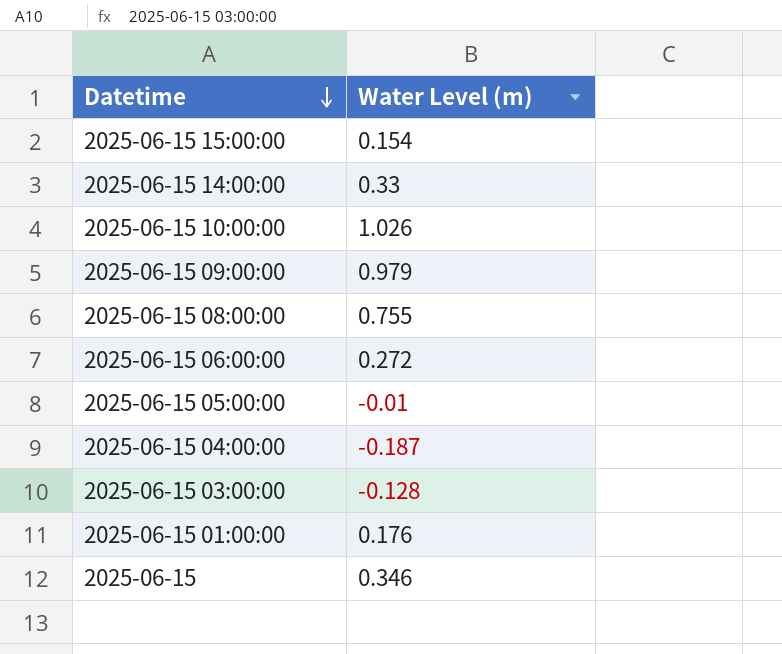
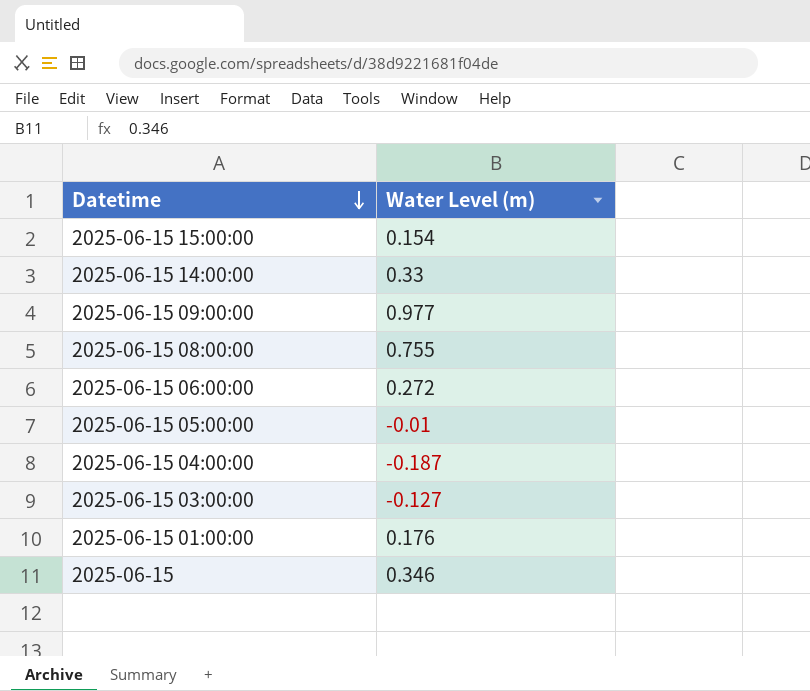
row 2025-06-15 10:00:00: 1.026 -> none
2025-06-15 09:00:00 | Water Level (m): 0.979 -> 0.977
2025-06-15 03:00:00 | Water Level (m): -0.128 -> -0.127

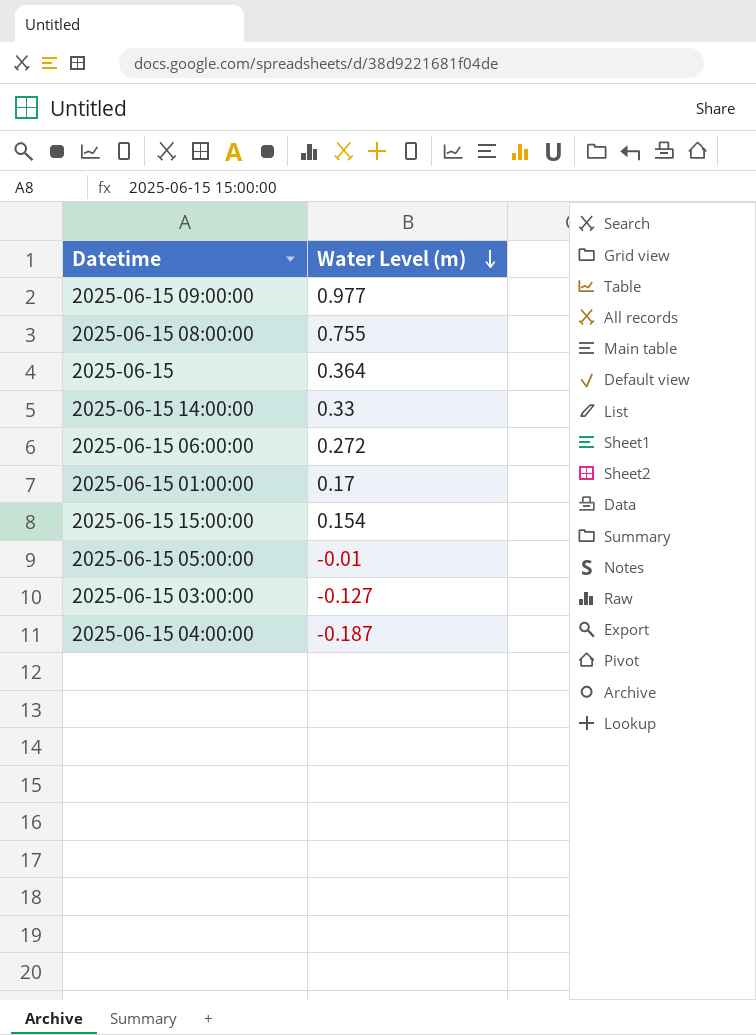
row order: Datetime descending -> Water Level (m) descending
2025-06-15 | Water Level (m): 0.346 -> 0.364
2025-06-15 01:00:00 | Water Level (m): 0.176 -> 0.17

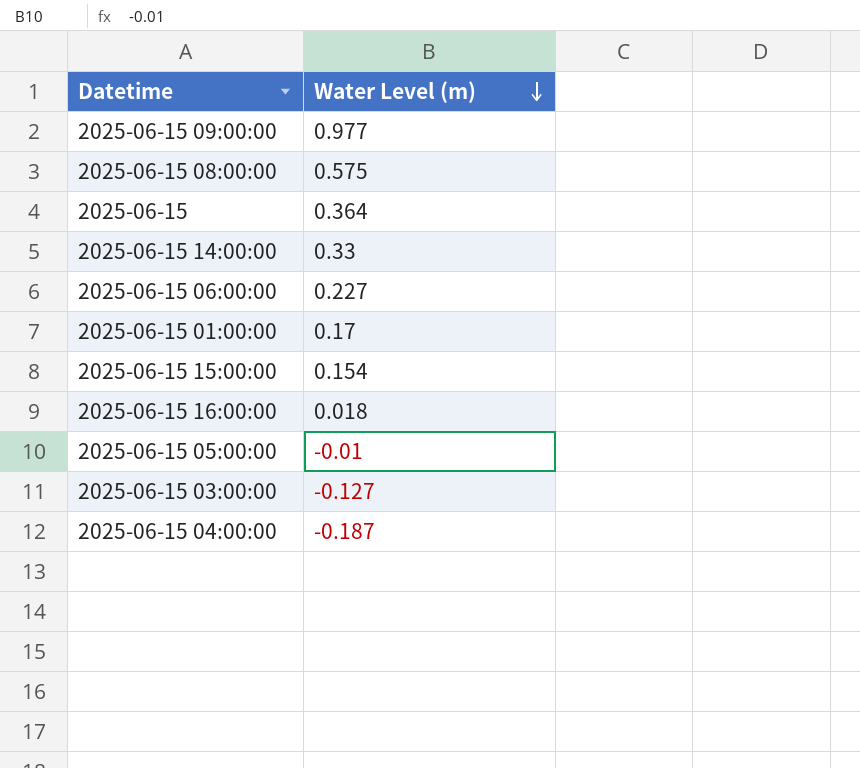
2025-06-15 08:00:00 | Water Level (m): 0.755 -> 0.575
2025-06-15 06:00:00 | Water Level (m): 0.272 -> 0.227
row 2025-06-15 16:00:00: none -> 0.018

